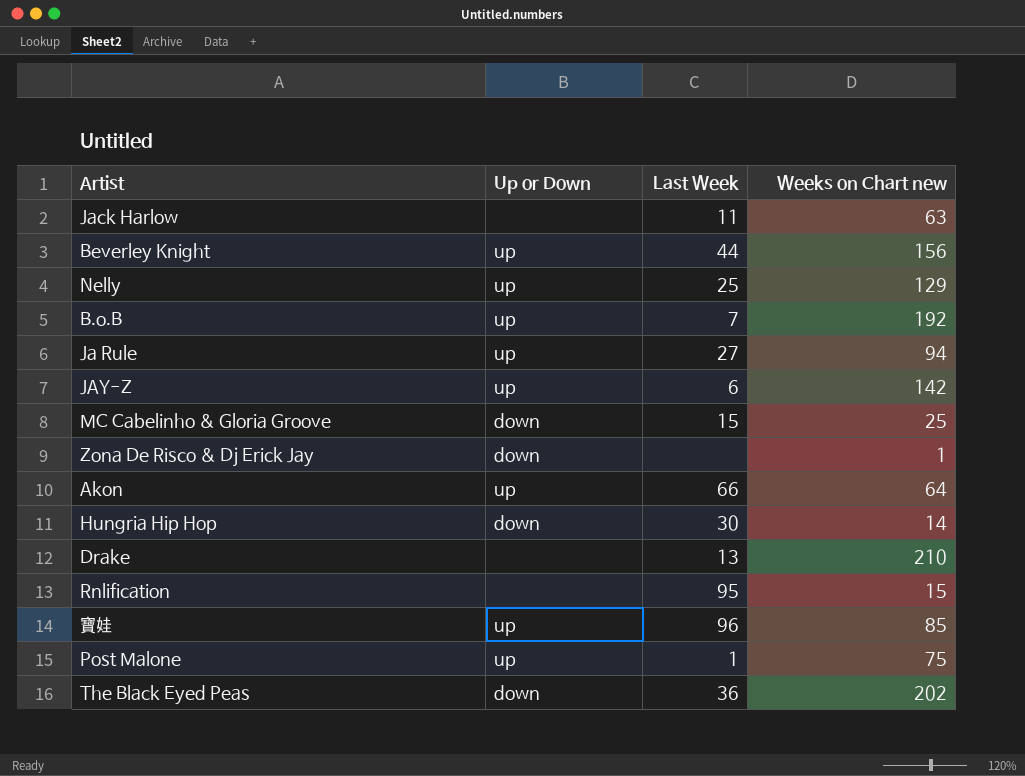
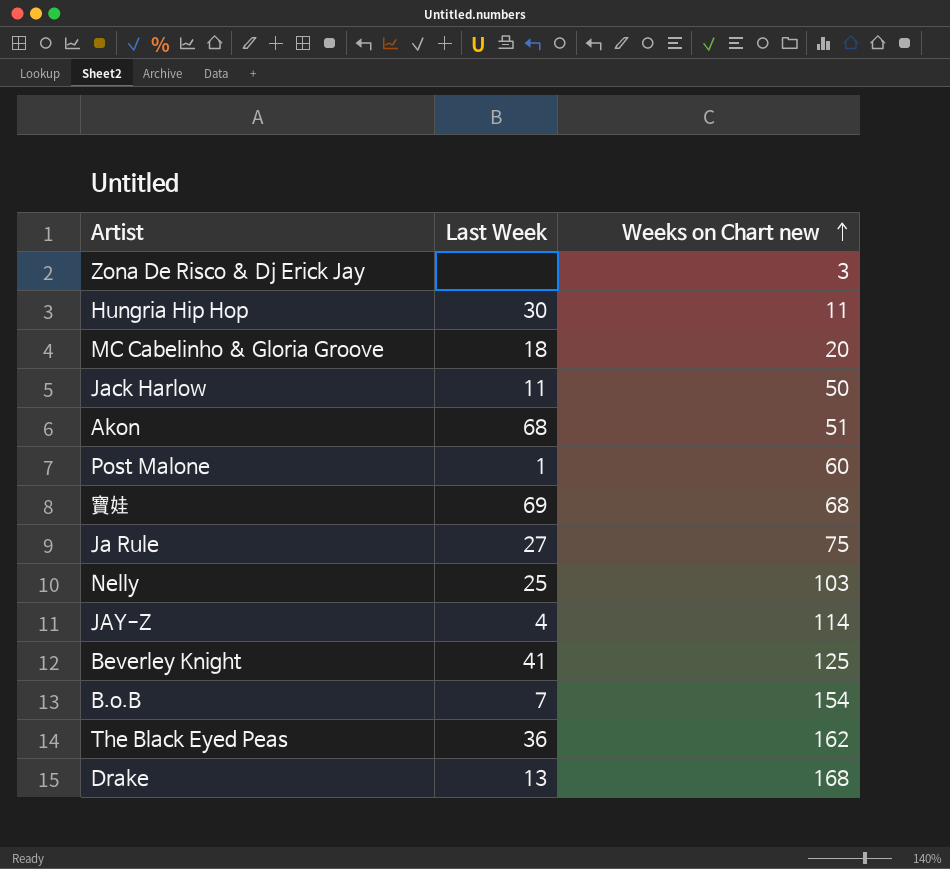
row order: none -> Weeks on Chart new ascending
column Up or Down | position: 2 -> none
row Rnlification: none | 95 | 15 -> none
Zona De Risco & Dj Erick Jay | Weeks on Chart new: 1 -> 3
Hungria Hip Hop | Weeks on Chart new: 14 -> 11
MC Cabelinho & Gloria Groove | Last Week: 15 -> 18
MC Cabelinho & Gloria Groove | Weeks on Chart new: 25 -> 20
Jack Harlow | Weeks on Chart new: 63 -> 50
Akon | Last Week: 66 -> 68
Akon | Weeks on Chart new: 64 -> 51
Post Malone | Weeks on Chart new: 75 -> 60
寶娃 | Last Week: 96 -> 69
寶娃 | Weeks on Chart new: 85 -> 68
Ja Rule | Weeks on Chart new: 94 -> 75
Nelly | Weeks on Chart new: 129 -> 103
JAY-Z | Last Week: 6 -> 4
JAY-Z | Weeks on Chart new: 142 -> 114
Beverley Knight | Last Week: 44 -> 41
Beverley Knight | Weeks on Chart new: 156 -> 125
B.o.B | Weeks on Chart new: 192 -> 154
The Black Eyed Peas | Weeks on Chart new: 202 -> 162
Drake | Weeks on Chart new: 210 -> 168

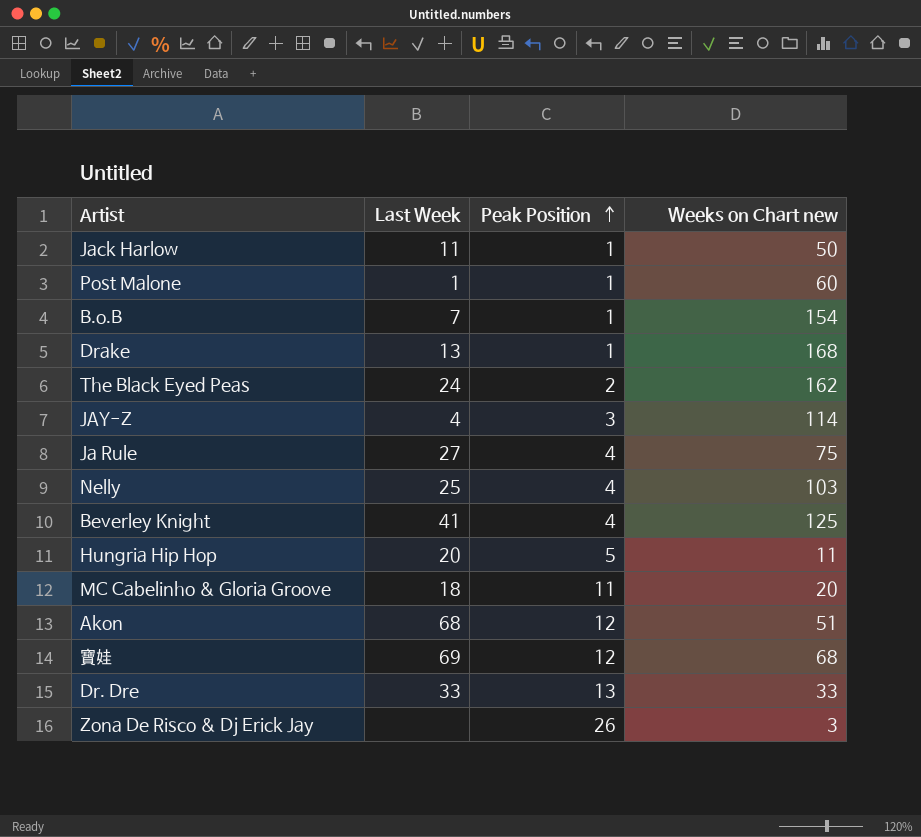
row order: Weeks on Chart new ascending -> Peak Position ascending
column Peak Position | position: none -> 3
The Black Eyed Peas | Last Week: 36 -> 24
Hungria Hip Hop | Last Week: 30 -> 20
row Dr. Dre: none -> 33 | 13 | 33

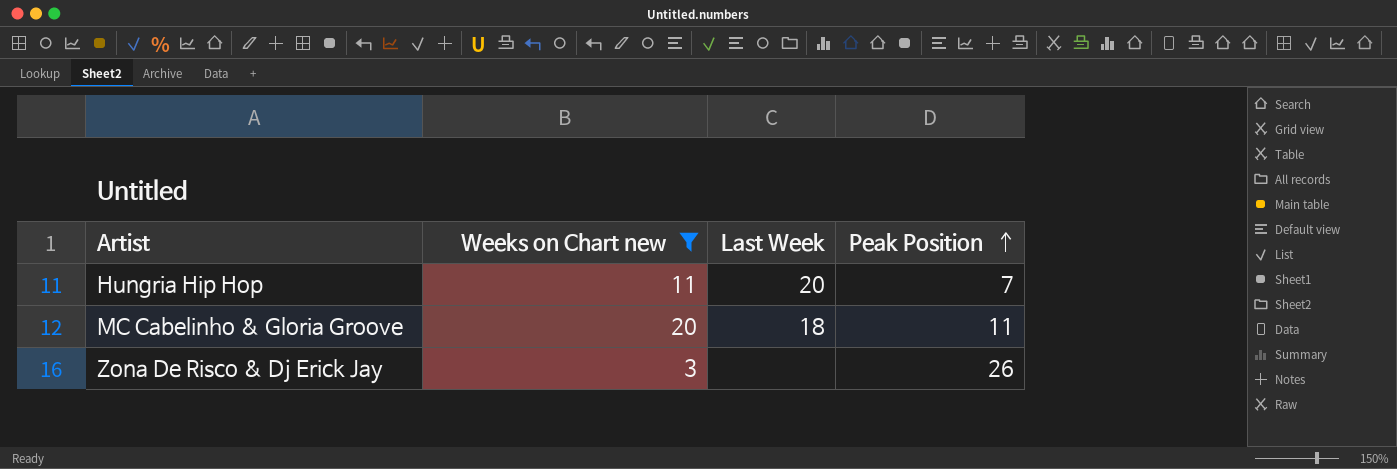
filter: none -> Weeks on Chart new <= 20
column Weeks on Chart new | position: 4 -> 2
Hungria Hip Hop | Peak Position: 5 -> 7

